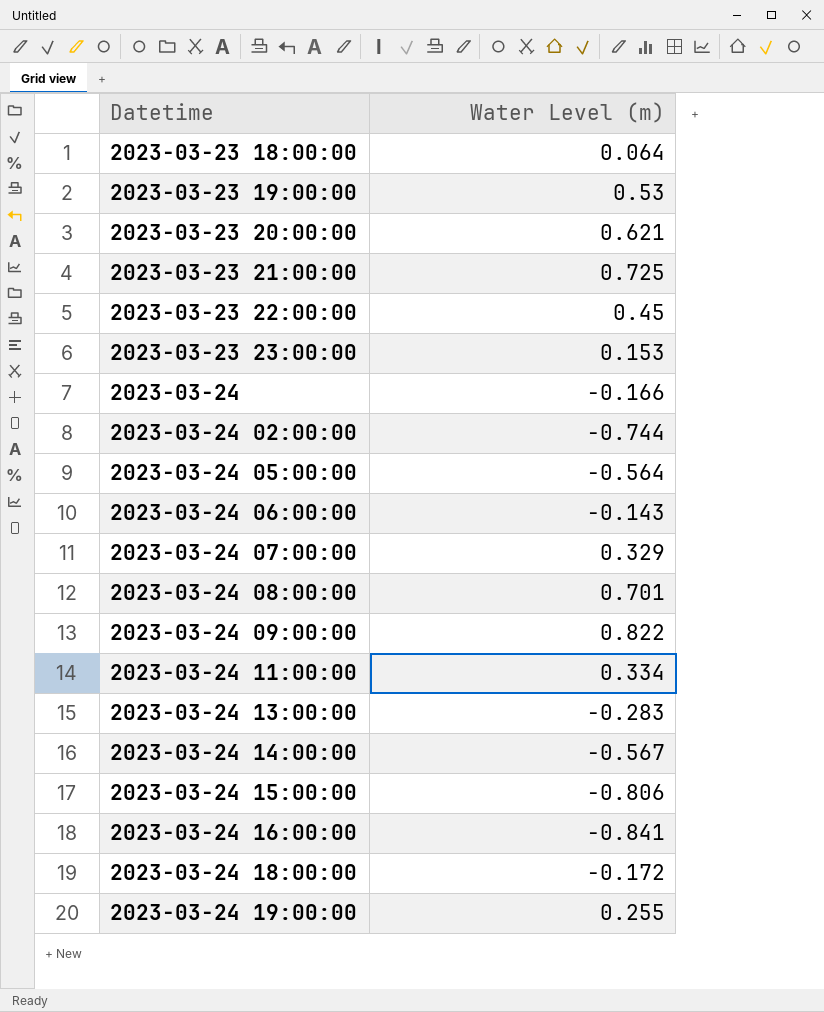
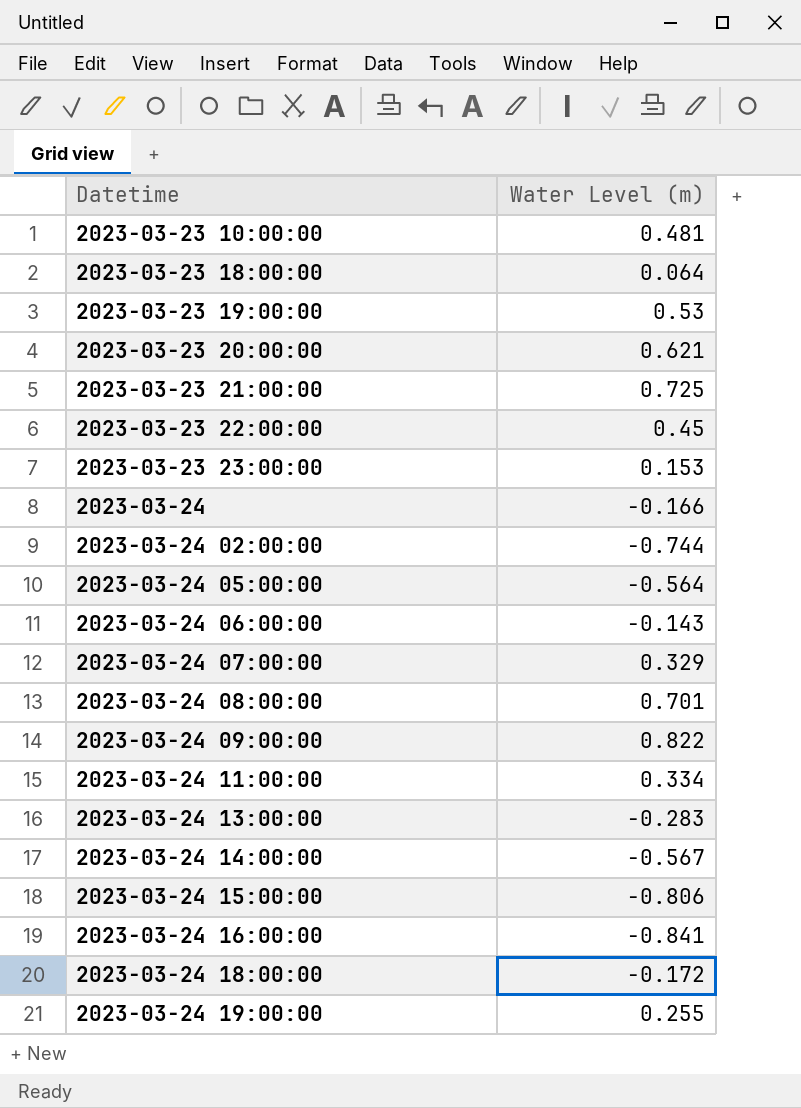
row 2023-03-23 10:00:00: none -> 0.481

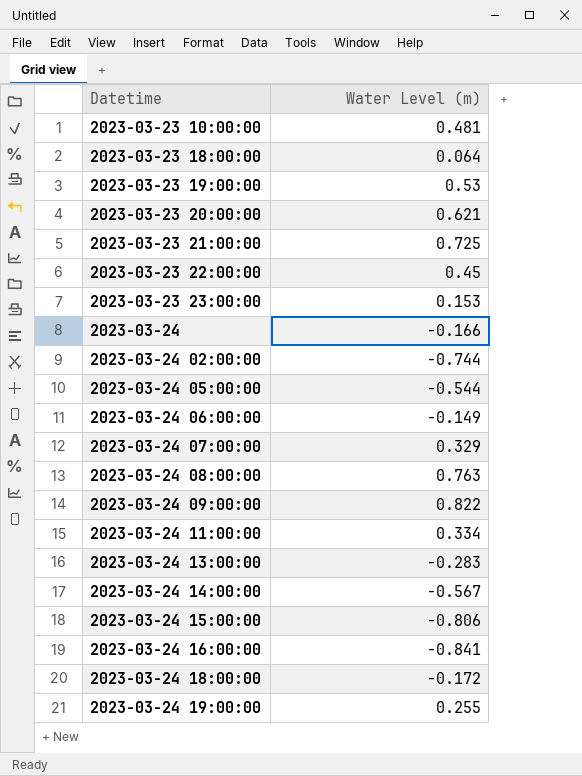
2023-03-24 05:00:00 | Water Level (m): -0.564 -> -0.544
2023-03-24 06:00:00 | Water Level (m): -0.143 -> -0.149
2023-03-24 08:00:00 | Water Level (m): 0.701 -> 0.763

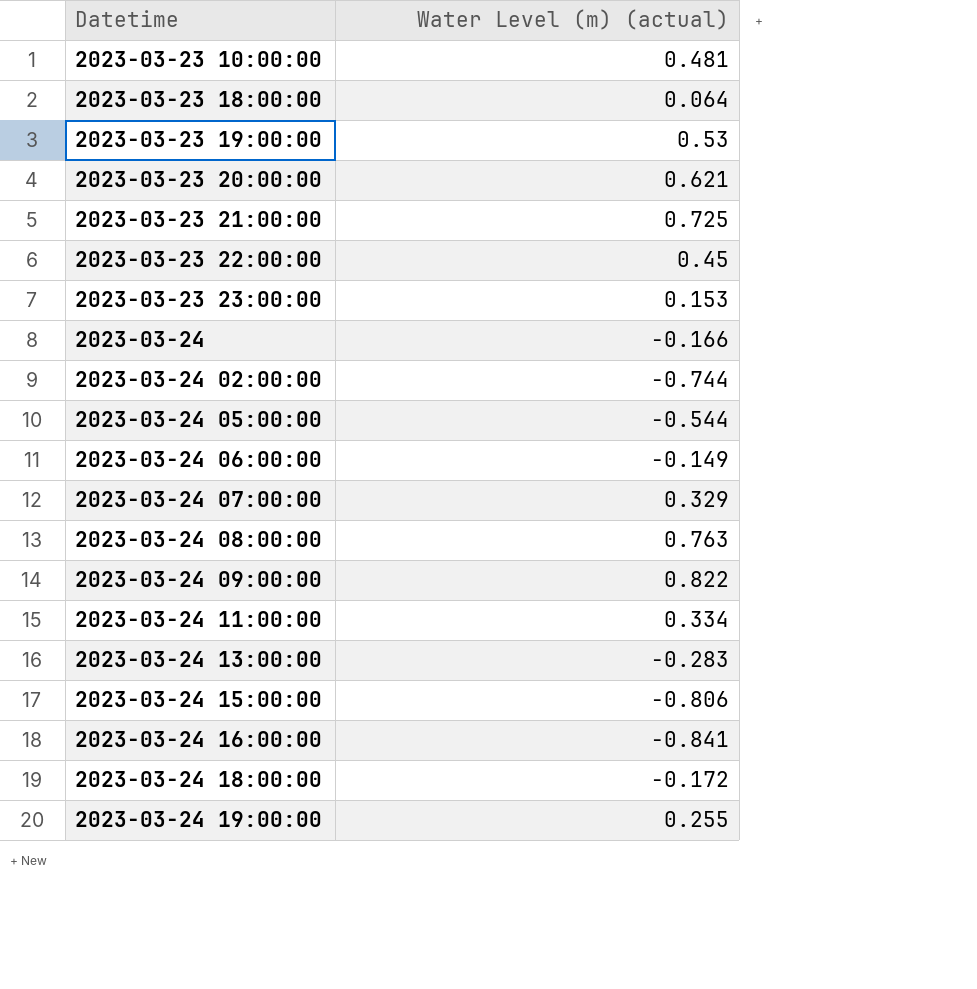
column name: Water Level (m) -> Water Level (m) (actual)
row 2023-03-24 14:00:00: -0.567 -> none

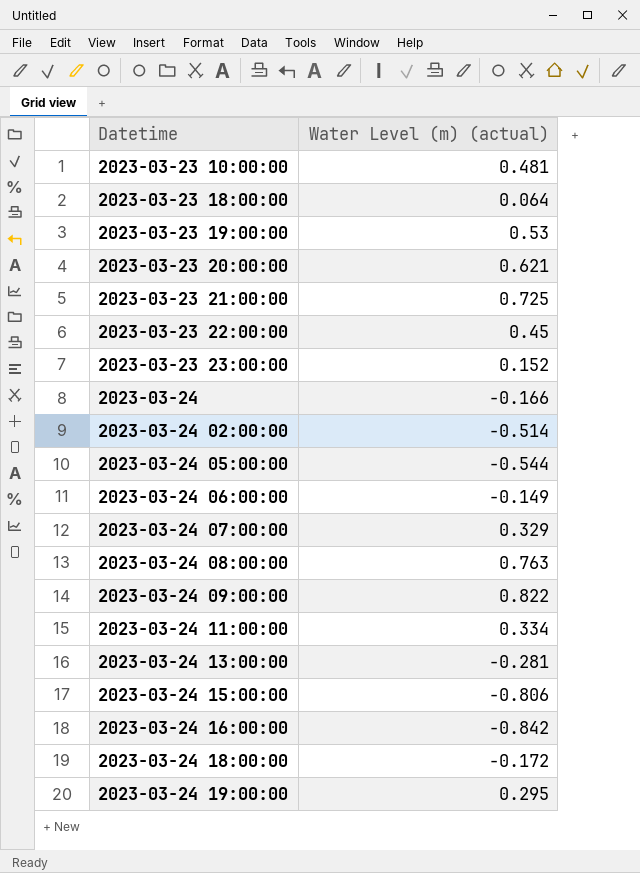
2023-03-23 23:00:00 | Water Level (m) (actual): 0.153 -> 0.152
2023-03-24 02:00:00 | Water Level (m) (actual): -0.744 -> -0.514
2023-03-24 13:00:00 | Water Level (m) (actual): -0.283 -> -0.281
2023-03-24 16:00:00 | Water Level (m) (actual): -0.841 -> -0.842
2023-03-24 19:00:00 | Water Level (m) (actual): 0.255 -> 0.295

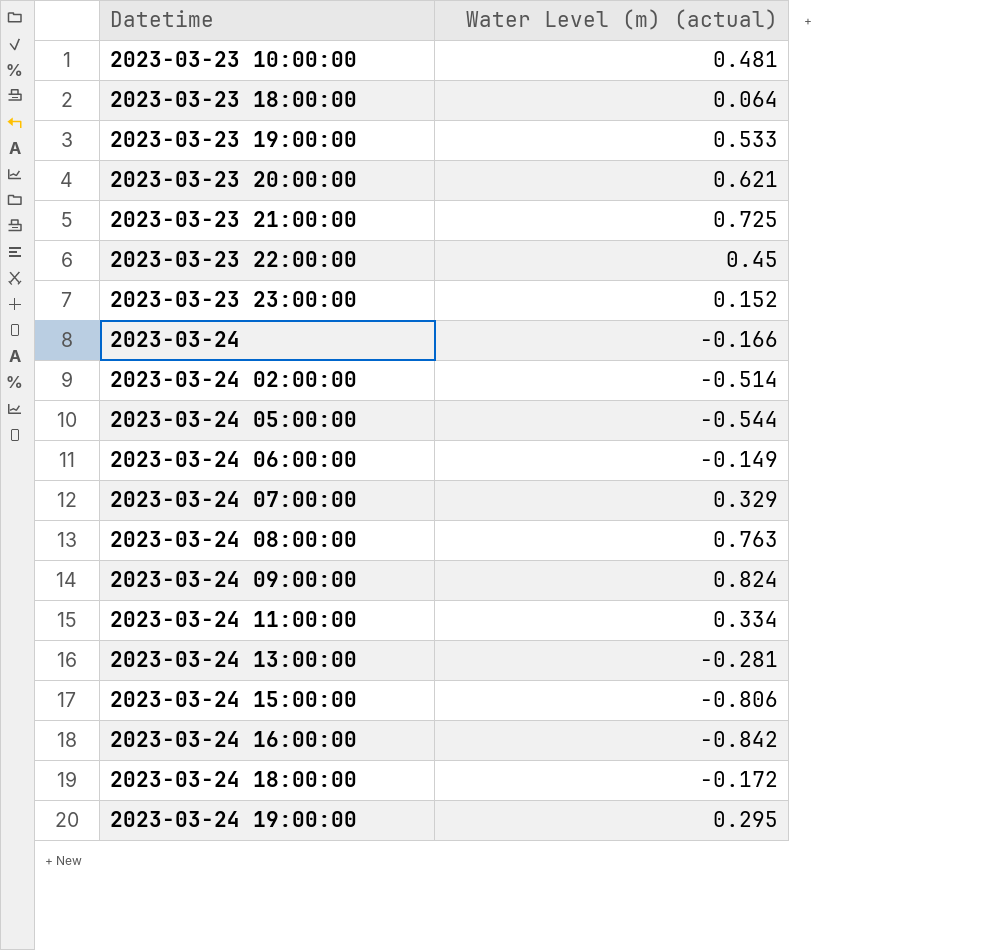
2023-03-23 19:00:00 | Water Level (m) (actual): 0.53 -> 0.533
2023-03-24 09:00:00 | Water Level (m) (actual): 0.822 -> 0.824

